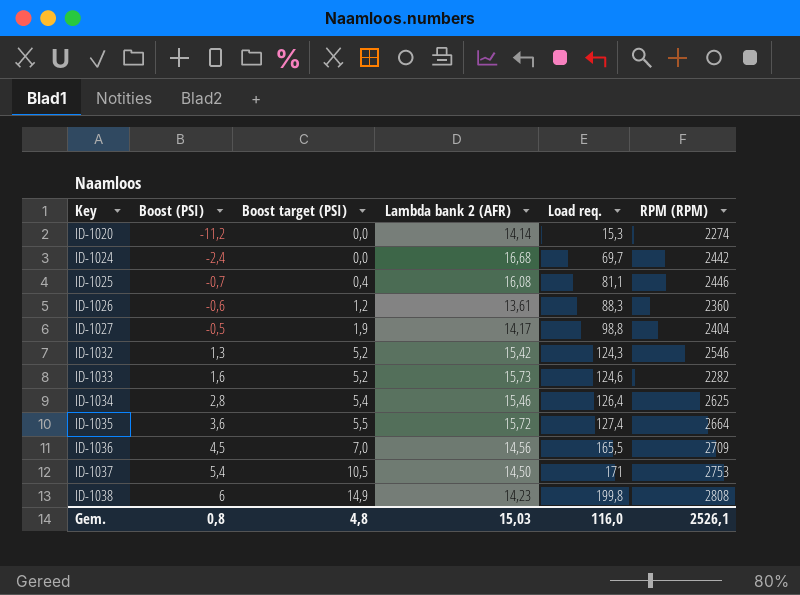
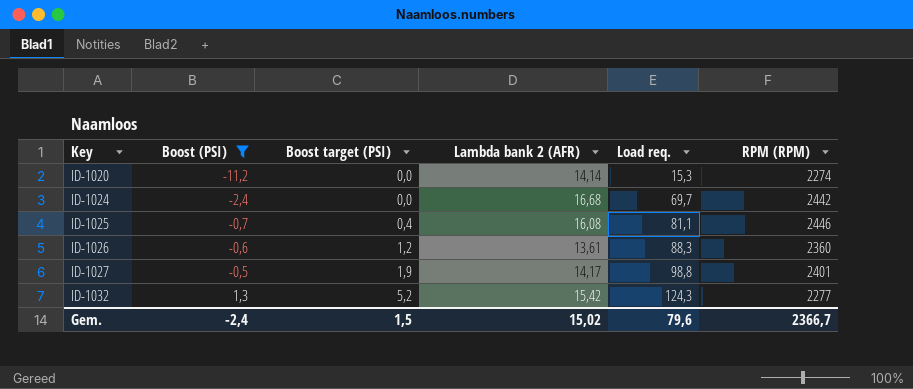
filter: none -> Boost (PSI) <= 1,3
ID-1027 | RPM (RPM): 2404 -> 2401
ID-1032 | RPM (RPM): 2546 -> 2277
Gem. | Boost (PSI): 0,8 -> -2,4
Gem. | Boost target (PSI): 4,8 -> 1,5
Gem. | Lambda bank 2 (AFR): 15,03 -> 15,02
Gem. | Load req.: 116,0 -> 79,6
Gem. | RPM (RPM): 2526,1 -> 2366,7

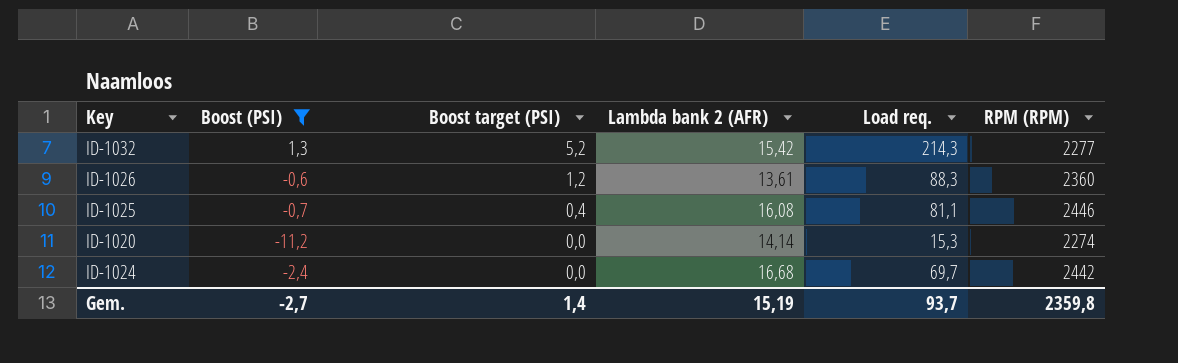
row order: Key ascending -> Boost target (PSI) descending
row ID-1027: -0,5 | 1,9 | 14,17 | 98,8 | 2401 -> none
ID-1032 | Load req.: 124,3 -> 214,3
Gem. | Boost (PSI): -2,4 -> -2,7
Gem. | Boost target (PSI): 1,5 -> 1,4
Gem. | Lambda bank 2 (AFR): 15,02 -> 15,19
Gem. | Load req.: 79,6 -> 93,7
Gem. | RPM (RPM): 2366,7 -> 2359,8

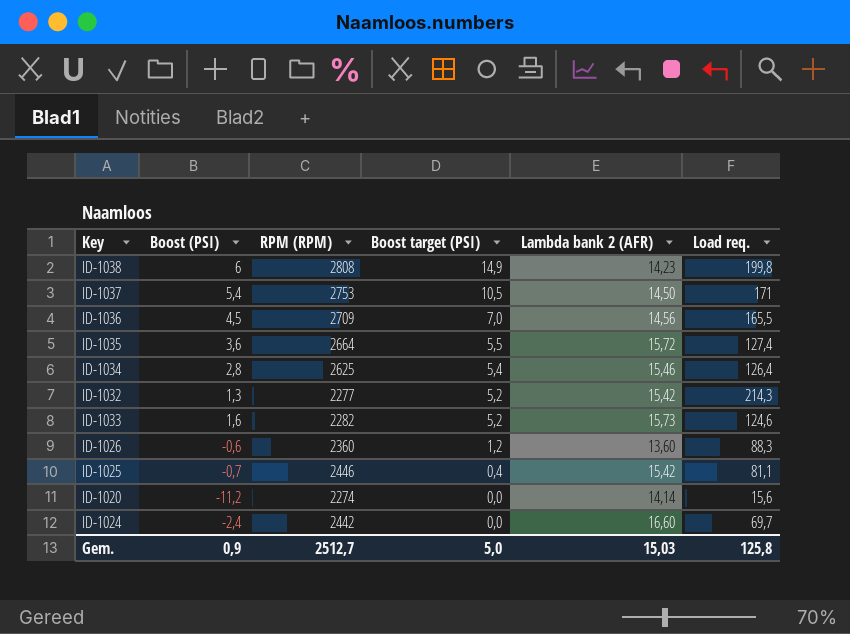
filter: Boost (PSI) <= 1,3 -> none
column RPM (RPM) | position: 6 -> 3
ID-1026 | Lambda bank 2 (AFR): 13,61 -> 13,60
ID-1025 | Lambda bank 2 (AFR): 16,08 -> 15,42
ID-1020 | Load req.: 15,3 -> 15,6
ID-1024 | Lambda bank 2 (AFR): 16,68 -> 16,60
Gem. | Boost (PSI): -2,7 -> 0,9
Gem. | RPM (RPM): 2359,8 -> 2512,7
Gem. | Boost target (PSI): 1,4 -> 5,0
Gem. | Lambda bank 2 (AFR): 15,19 -> 15,03
Gem. | Load req.: 93,7 -> 125,8

